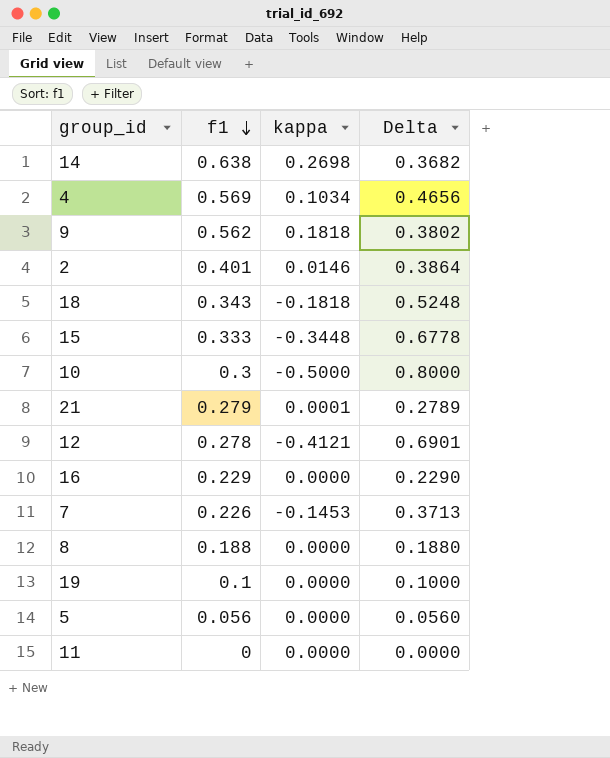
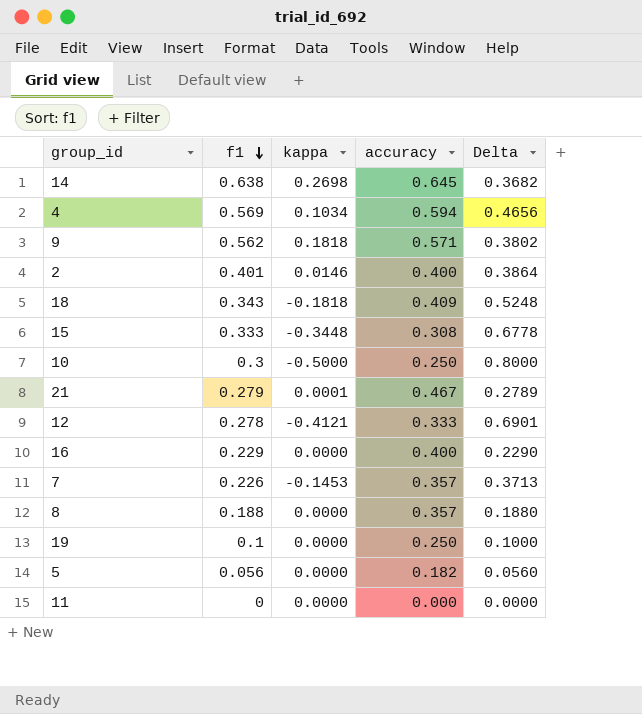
column accuracy | position: none -> 4

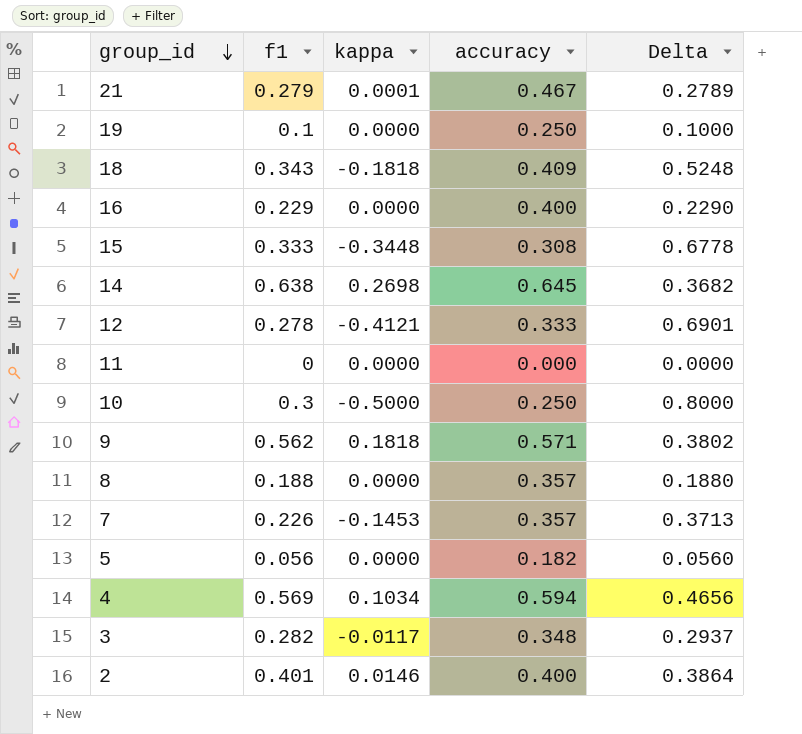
row order: f1 descending -> group_id descending
row 3: none -> 0.282 | -0.0117 | 0.348 | 0.2937

